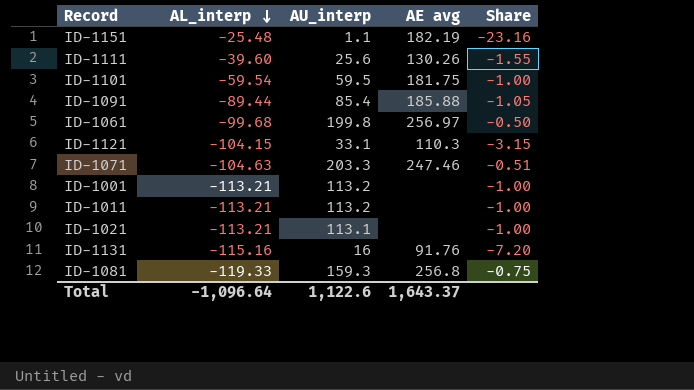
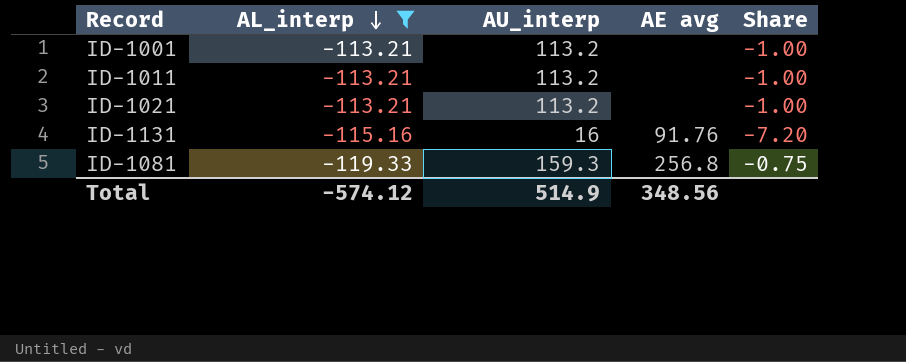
filter: none -> AL_interp <= -113.21
ID-1021 | AU_interp: 113.1 -> 113.2
Total | AL_interp: -1,096.64 -> -574.12
Total | AU_interp: 1,122.6 -> 514.9
Total | AE avg: 1,643.37 -> 348.56

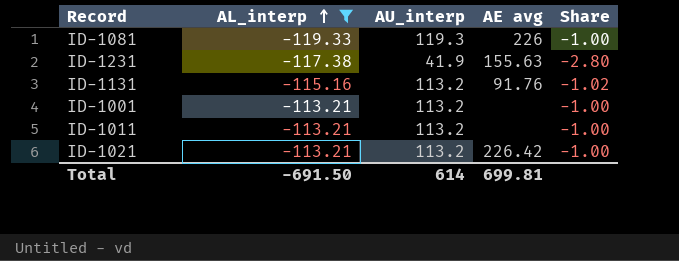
row order: AL_interp descending -> AL_interp ascending
ID-1081 | AU_interp: 159.3 -> 119.3
ID-1081 | AE avg: 256.8 -> 226
ID-1081 | Share: -0.75 -> -1.00
row ID-1231: none -> -117.38 | 41.9 | 155.63 | -2.80
ID-1131 | AU_interp: 16 -> 113.2
ID-1131 | Share: -7.20 -> -1.02
ID-1021 | AE avg: none -> 226.42
Total | AL_interp: -574.12 -> -691.50
Total | AU_interp: 514.9 -> 614
Total | AE avg: 348.56 -> 699.81

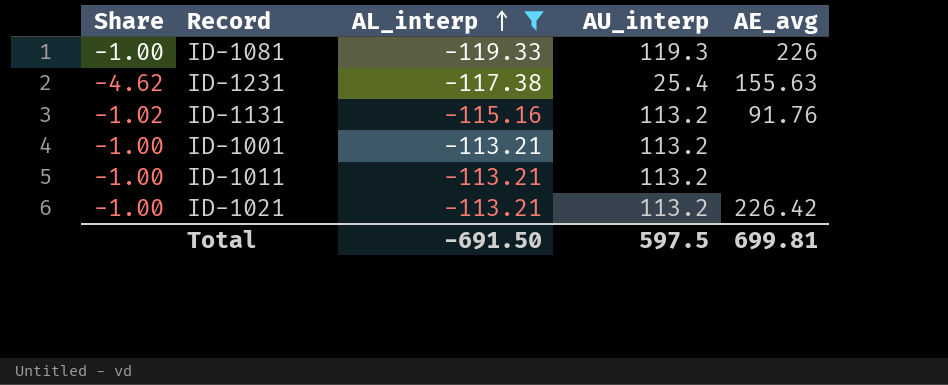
column Share | position: 5 -> 1
column name: AE avg -> AE_avg
ID-1231 | Share: -2.80 -> -4.62
ID-1231 | AU_interp: 41.9 -> 25.4
Total | AU_interp: 614 -> 597.5

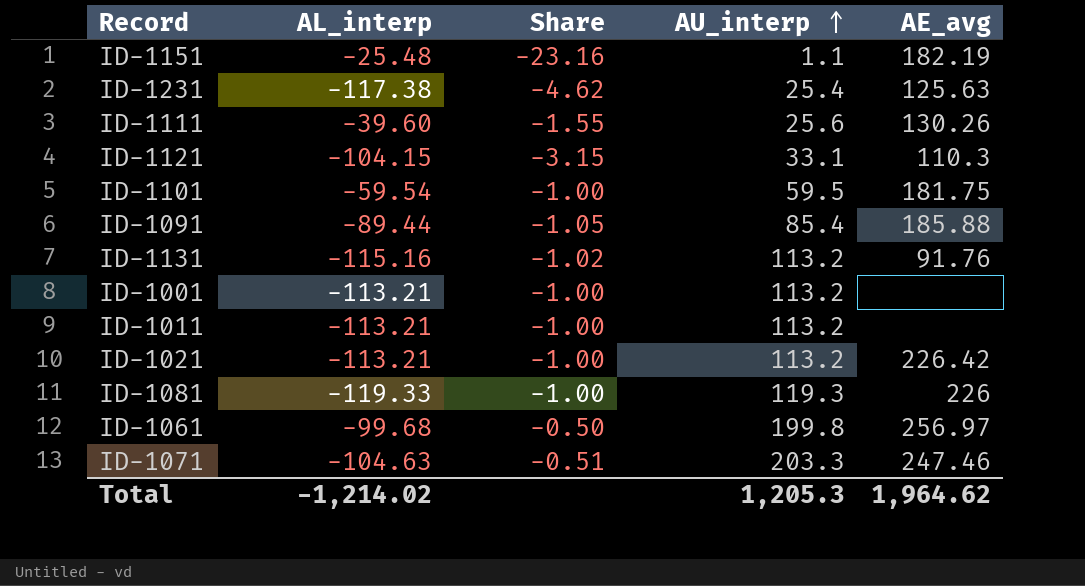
filter: AL_interp <= -113.21 -> none
row order: AL_interp ascending -> AU_interp ascending
column Share | position: 1 -> 3
ID-1231 | AE_avg: 155.63 -> 125.63
Total | AL_interp: -691.50 -> -1,214.02
Total | AU_interp: 597.5 -> 1,205.3
Total | AE_avg: 699.81 -> 1,964.62

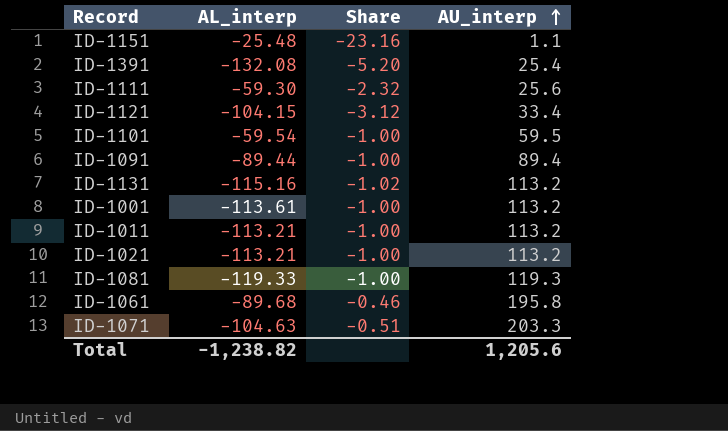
column AE_avg | position: 5 -> none
row ID-1231: -117.38 | -4.62 | 25.4 | 125.63 -> none
row ID-1391: none -> -132.08 | -5.20 | 25.4
ID-1111 | AL_interp: -39.60 -> -59.30
ID-1111 | Share: -1.55 -> -2.32
ID-1121 | Share: -3.15 -> -3.12
ID-1121 | AU_interp: 33.1 -> 33.4
ID-1091 | Share: -1.05 -> -1.00
ID-1091 | AU_interp: 85.4 -> 89.4
ID-1001 | AL_interp: -113.21 -> -113.61
ID-1061 | AL_interp: -99.68 -> -89.68
ID-1061 | Share: -0.50 -> -0.46
ID-1061 | AU_interp: 199.8 -> 195.8
Total | AL_interp: -1,214.02 -> -1,238.82
Total | AU_interp: 1,205.3 -> 1,205.6

